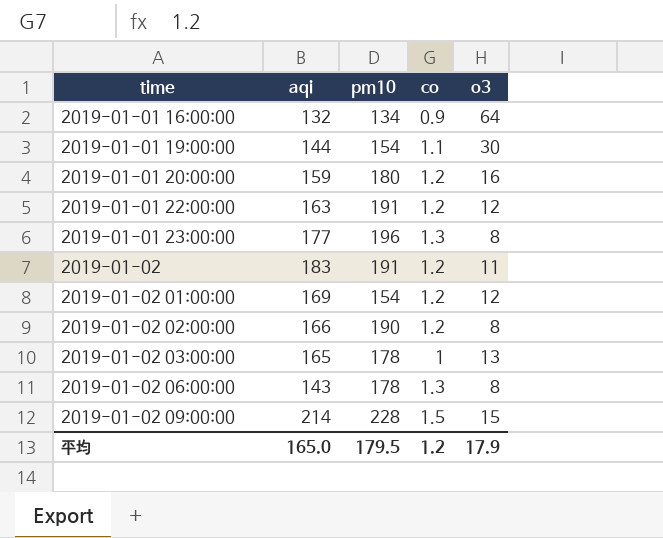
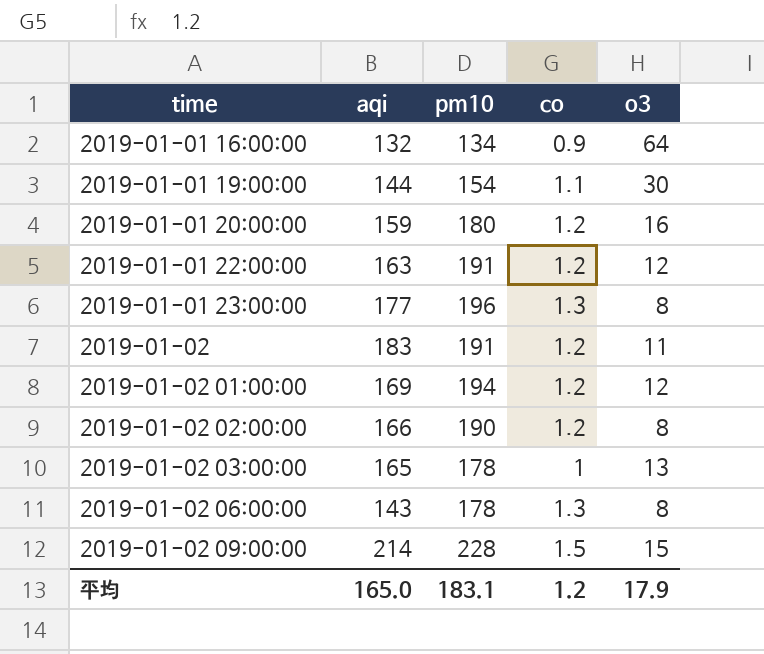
2019-01-02 01:00:00 | pm10: 154 -> 194
平均 | pm10: 179.5 -> 183.1

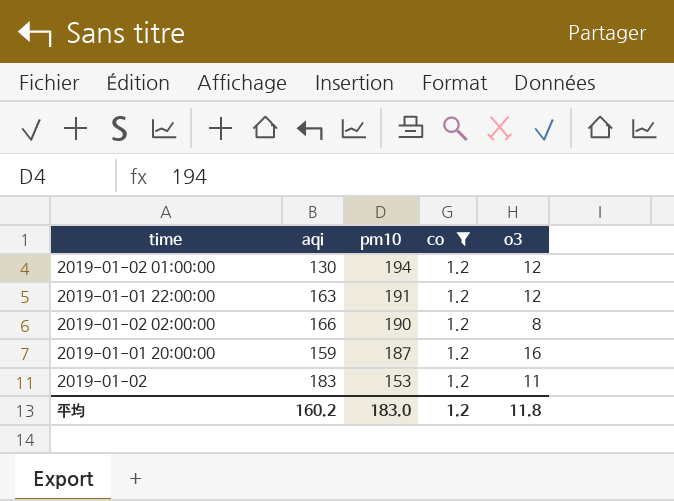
filter: none -> co = 1.2
row order: time ascending -> pm10 descending
2019-01-02 01:00:00 | aqi: 169 -> 130
2019-01-01 20:00:00 | pm10: 180 -> 187
2019-01-02 | pm10: 191 -> 153
平均 | aqi: 165.0 -> 160.2
平均 | pm10: 183.1 -> 183.0
平均 | o3: 17.9 -> 11.8

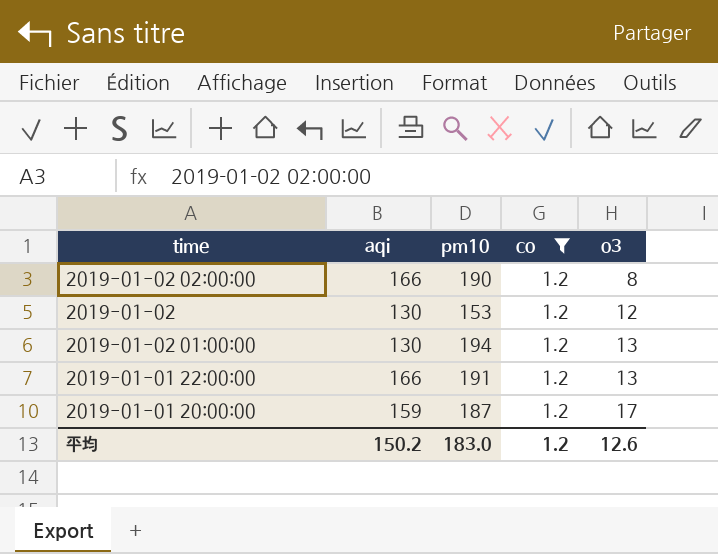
row order: pm10 descending -> o3 ascending
2019-01-02 | aqi: 183 -> 130
2019-01-02 | o3: 11 -> 12
2019-01-02 01:00:00 | o3: 12 -> 13
2019-01-01 22:00:00 | aqi: 163 -> 166
2019-01-01 22:00:00 | o3: 12 -> 13
2019-01-01 20:00:00 | o3: 16 -> 17
平均 | aqi: 160.2 -> 150.2
平均 | o3: 11.8 -> 12.6

